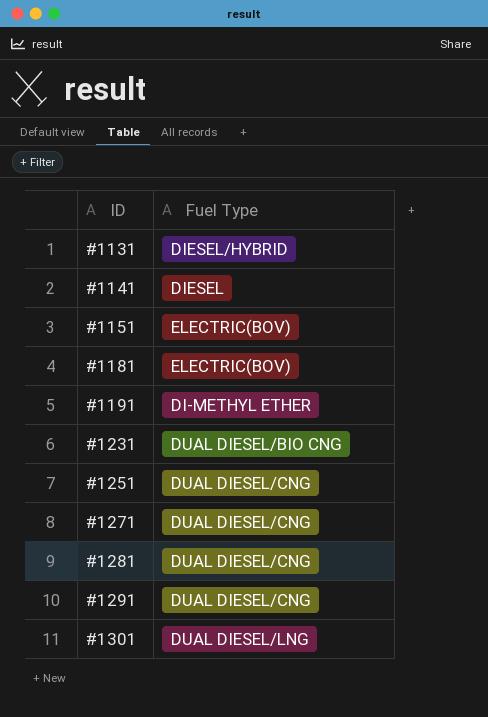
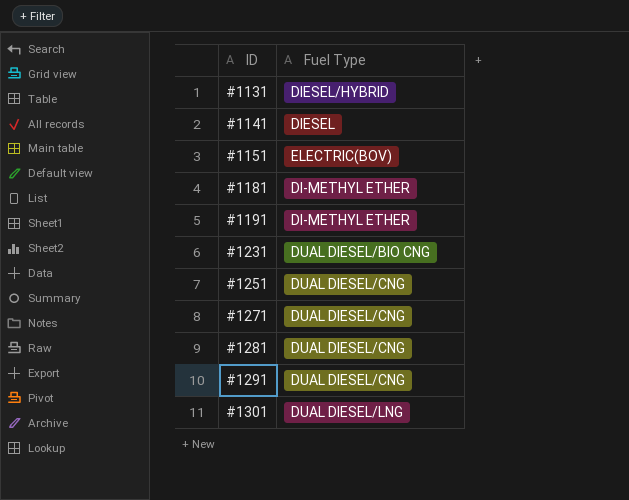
#1181 | Fuel Type: ELECTRIC(BOV) -> DI-METHYL ETHER

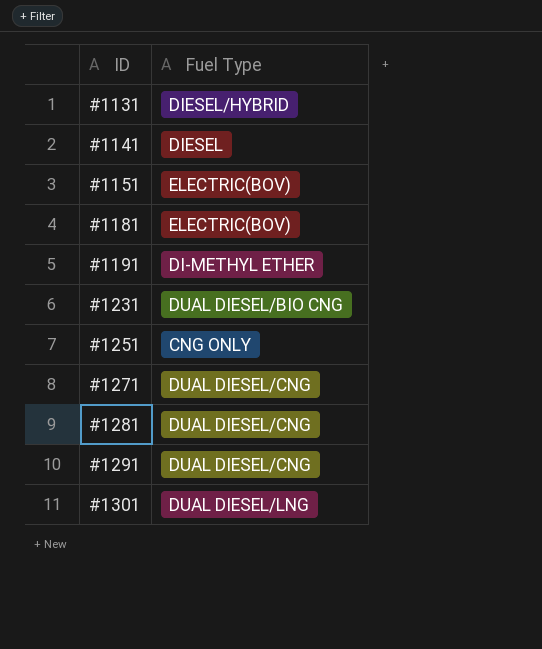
#1181 | Fuel Type: DI-METHYL ETHER -> ELECTRIC(BOV)
#1251 | Fuel Type: DUAL DIESEL/CNG -> CNG ONLY

